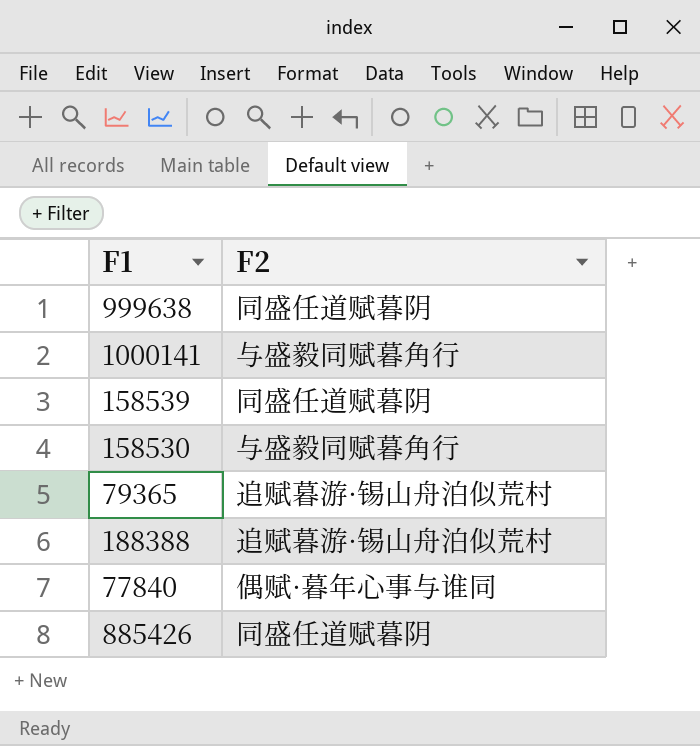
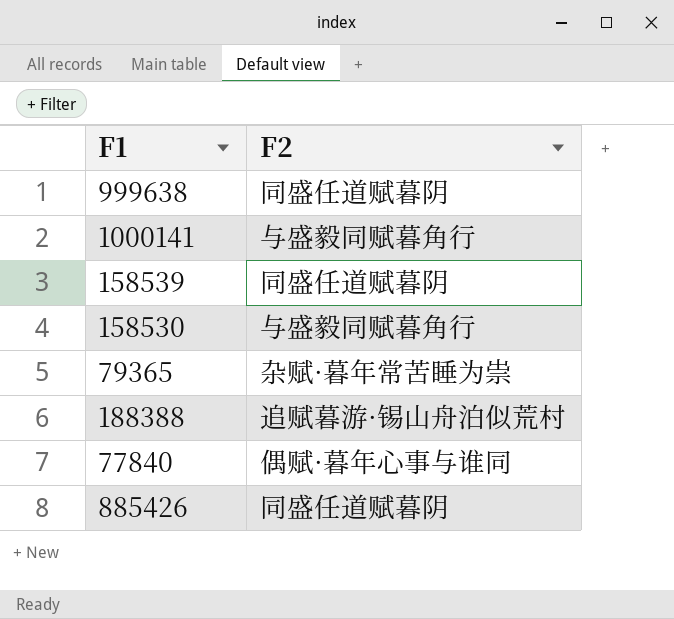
79365 | F2: 追赋暮游·锡山舟泊似荒村 -> 杂赋·暮年常苦睡为祟

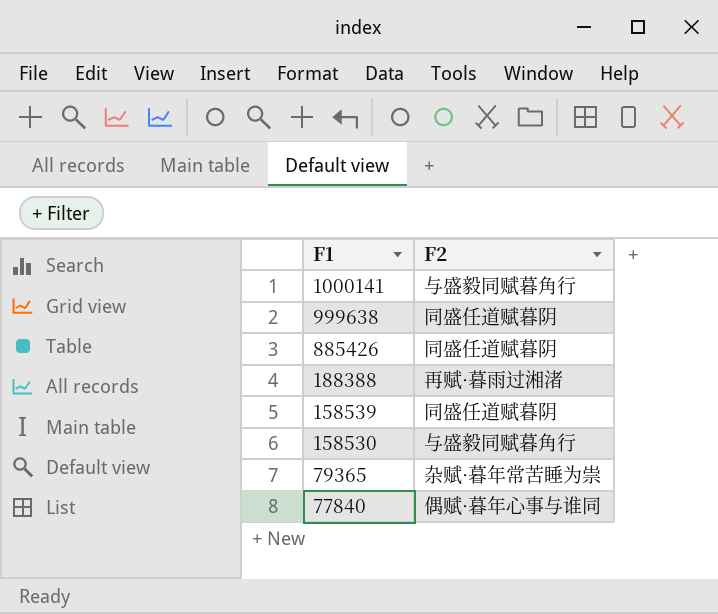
row order: none -> F1 descending
188388 | F2: 追赋暮游·锡山舟泊似荒村 -> 再赋·暮雨过湘渚

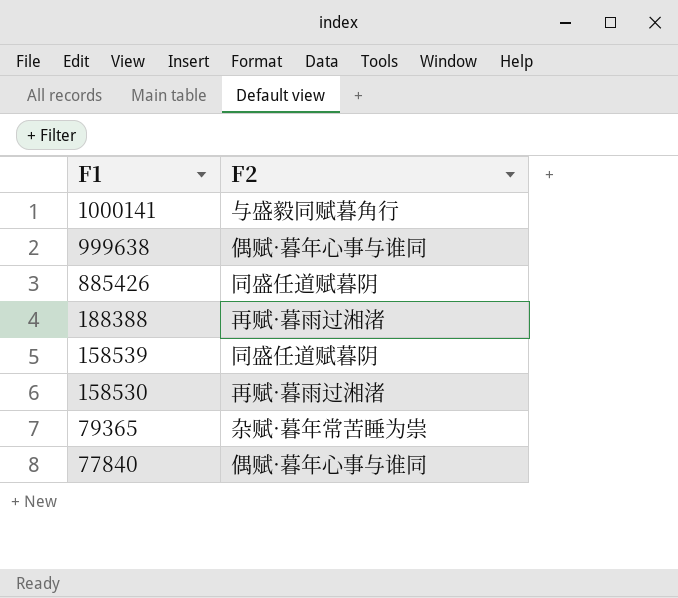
999638 | F2: 同盛任道赋暮阴 -> 偶赋·暮年心事与谁同
158530 | F2: 与盛毅同赋暮角行 -> 再赋·暮雨过湘渚

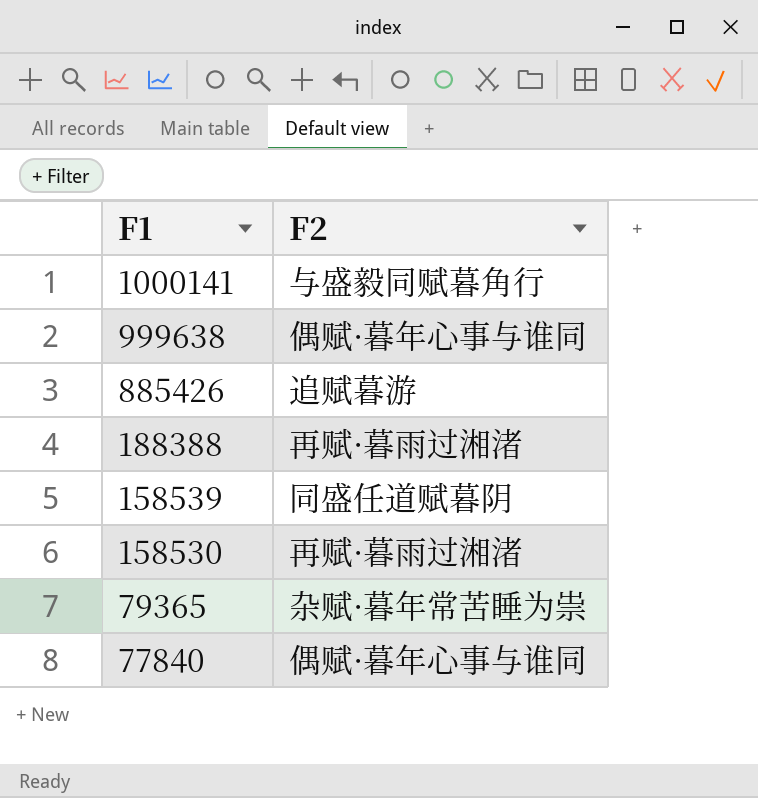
885426 | F2: 同盛任道赋暮阴 -> 追赋暮游

